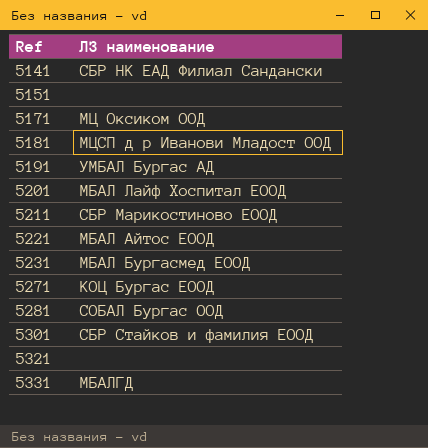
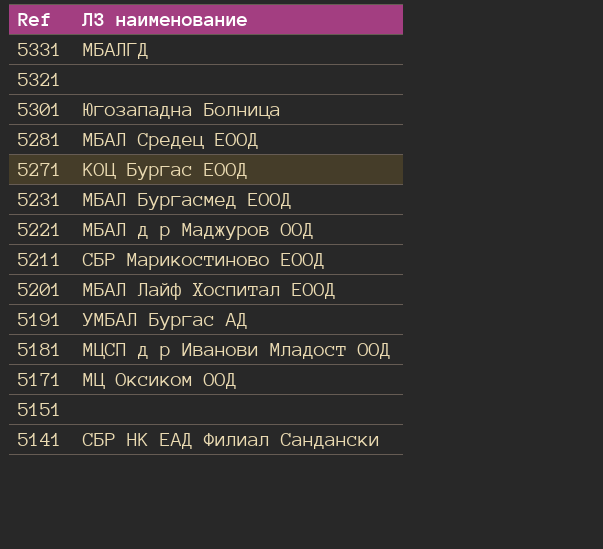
row order: Ref ascending -> Ref descending
5301 | ЛЗ наименование: СБР Стайков и фамилия ЕООД -> Югозападна Болница
5281 | ЛЗ наименование: СОБАЛ Бургас ООД -> МБАЛ Средец ЕООД
5221 | ЛЗ наименование: МБАЛ Айтос ЕООД -> МБАЛ д р Маджуров ООД

